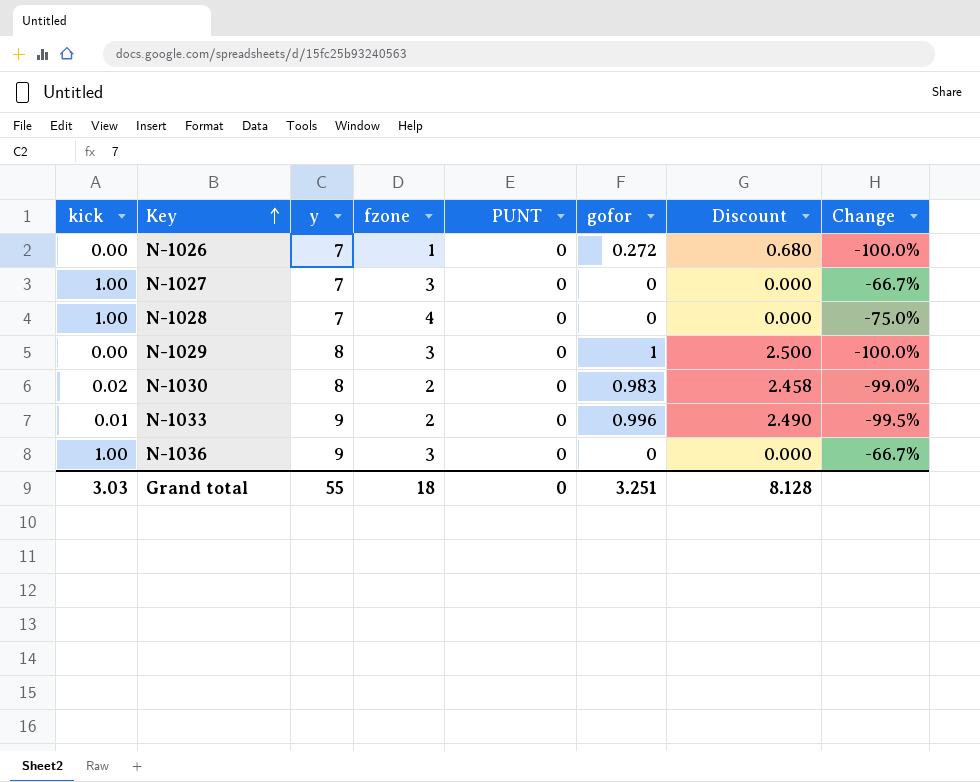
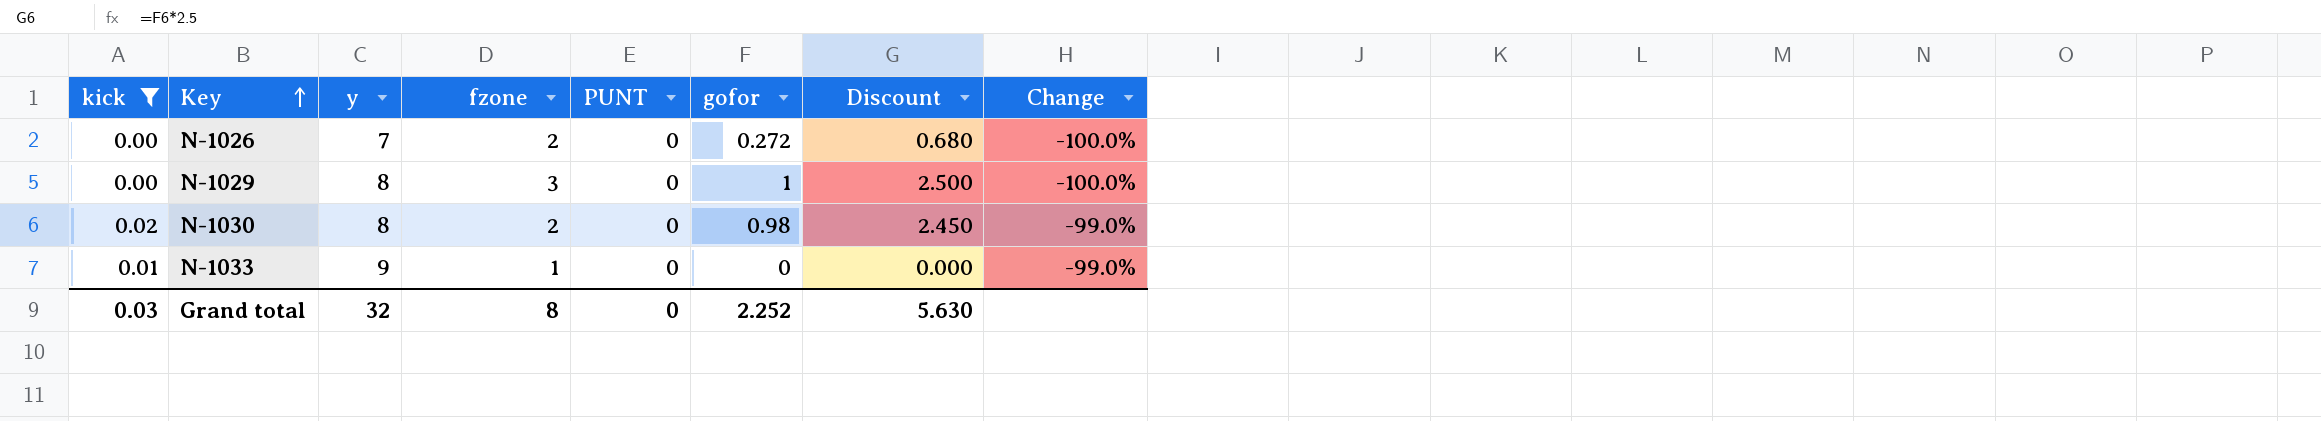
filter: none -> kick != 1.00
N-1026 | fzone: 1 -> 2
N-1030 | gofor: 0.983 -> 0.98
N-1030 | Discount: 2.458 -> 2.450
N-1033 | fzone: 2 -> 1
N-1033 | gofor: 0.996 -> 0
N-1033 | Discount: 2.490 -> 0.000
N-1033 | Change: -99.5% -> -99.0%
Grand total | kick: 3.03 -> 0.03
Grand total | y: 55 -> 32
Grand total | fzone: 18 -> 8
Grand total | gofor: 3.251 -> 2.252
Grand total | Discount: 8.128 -> 5.630

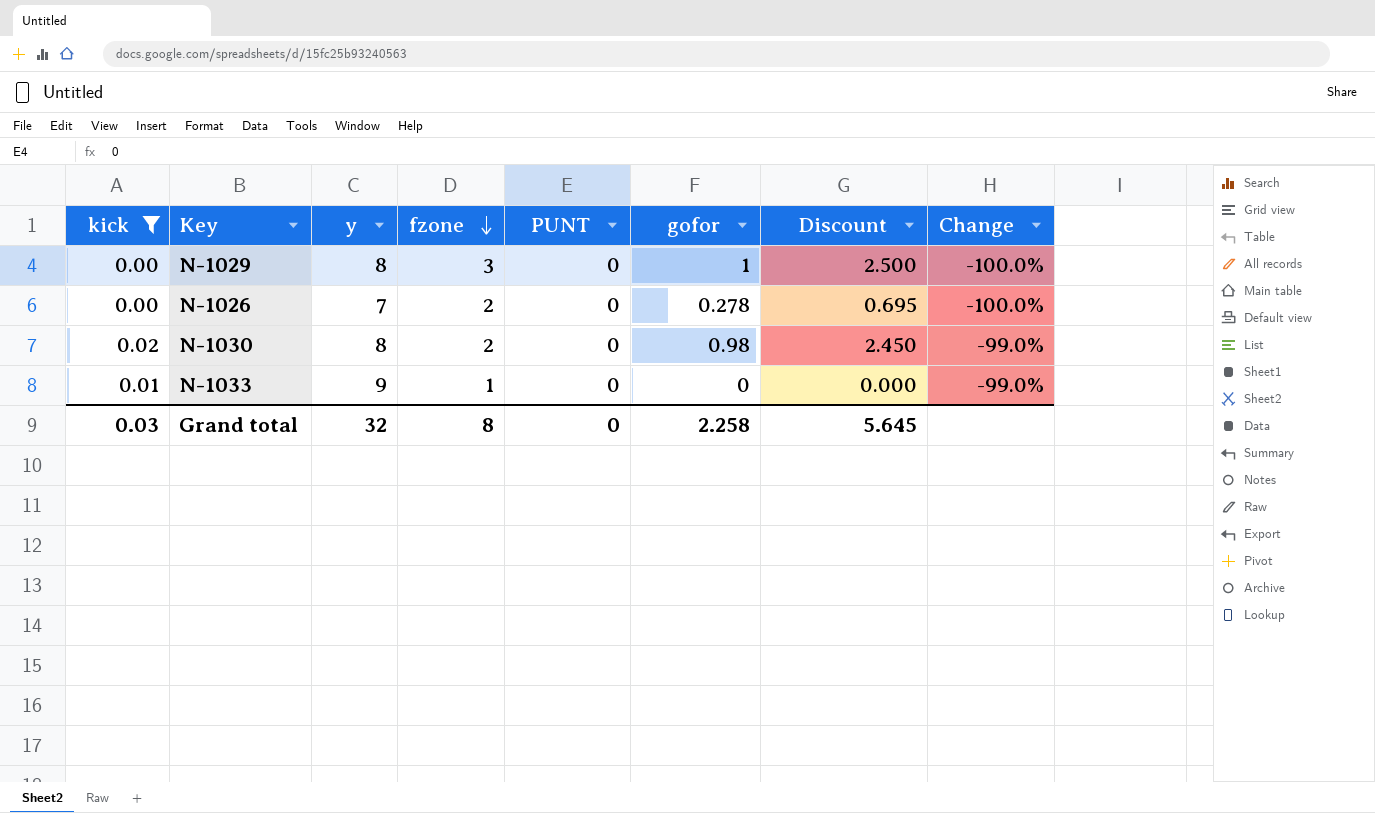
row order: Key ascending -> fzone descending
N-1026 | gofor: 0.272 -> 0.278
N-1026 | Discount: 0.680 -> 0.695
Grand total | gofor: 2.252 -> 2.258
Grand total | Discount: 5.630 -> 5.645

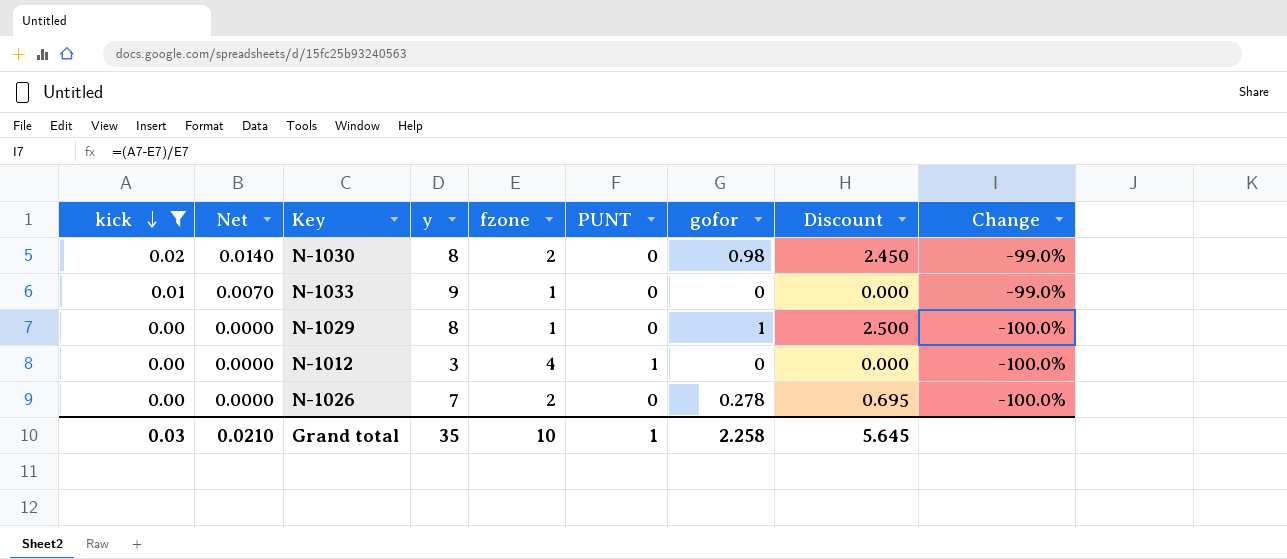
row order: fzone descending -> kick descending
column Net | formula: none -> [kick] * 0.7
N-1029 | fzone: 3 -> 1
row N-1012: none -> 0.00 | 0.0000 | 3 | 4 | 1 | 0 | 0.000 | -100.0%
Grand total | y: 32 -> 35
Grand total | fzone: 8 -> 10
Grand total | PUNT: 0 -> 1

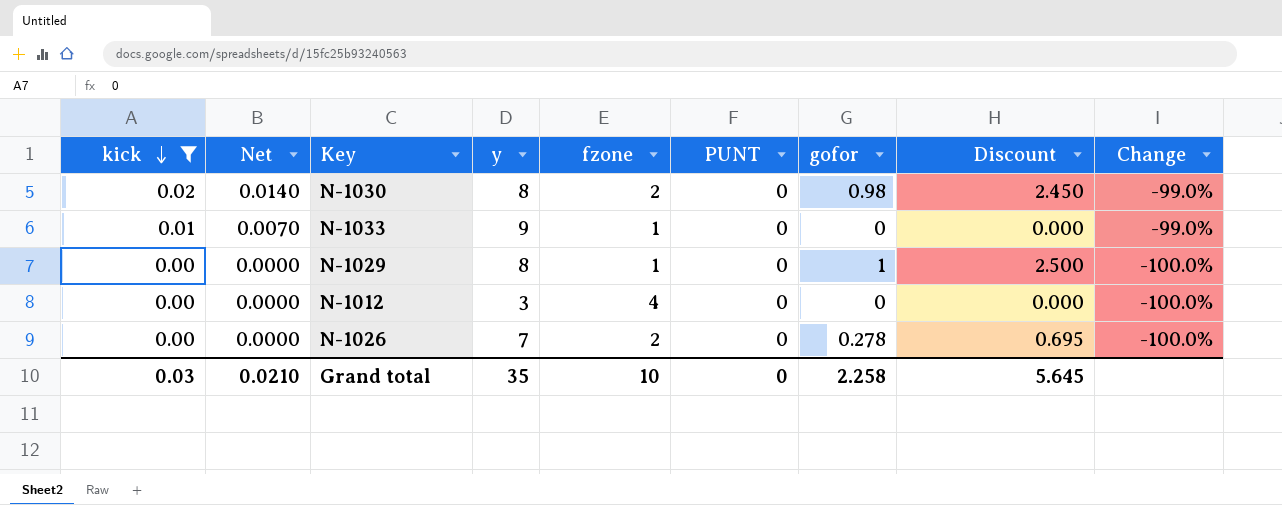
N-1012 | PUNT: 1 -> 0
Grand total | PUNT: 1 -> 0

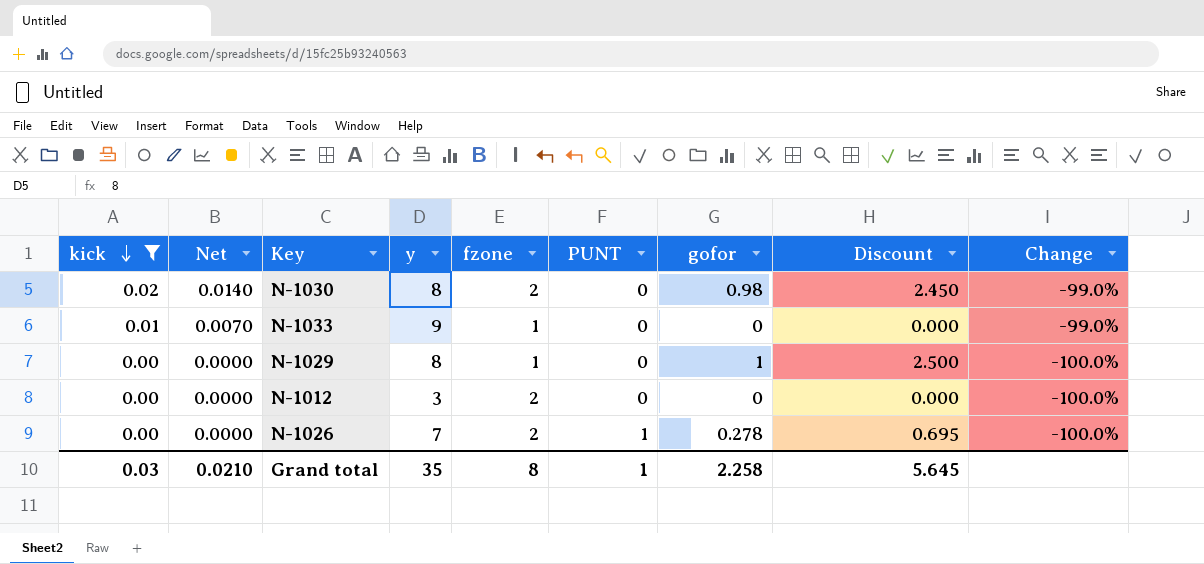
N-1012 | fzone: 4 -> 2
N-1026 | PUNT: 0 -> 1
Grand total | fzone: 10 -> 8
Grand total | PUNT: 0 -> 1

